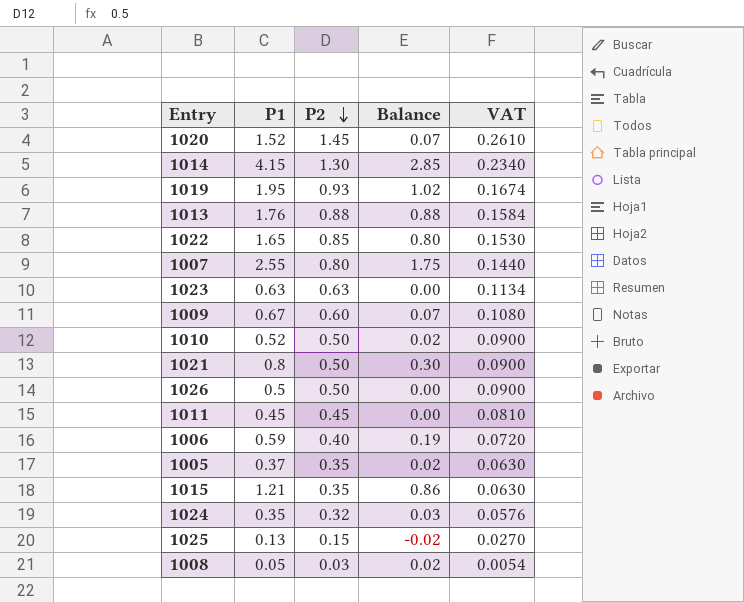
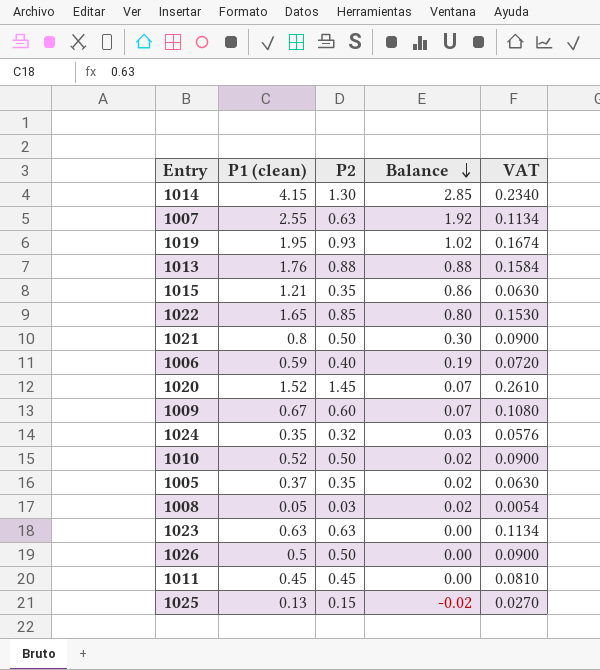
row order: P2 descending -> Balance descending
column name: P1 -> P1 (clean)
1007 | P2: 0.80 -> 0.63
1007 | Balance: 1.75 -> 1.92
1007 | VAT: 0.1440 -> 0.1134

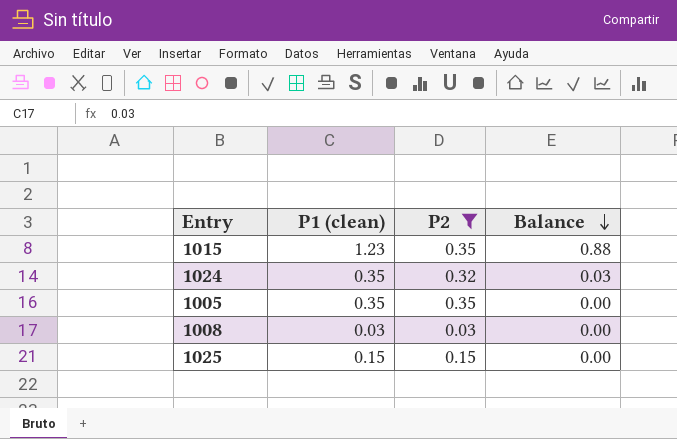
filter: none -> P2 <= 0.35
column VAT | formula: [P2] * 0.18 -> none
1015 | P1 (clean): 1.21 -> 1.23
1015 | Balance: 0.86 -> 0.88
1005 | P1 (clean): 0.37 -> 0.35
1005 | Balance: 0.02 -> 0.00
1008 | P1 (clean): 0.05 -> 0.03
1008 | Balance: 0.02 -> 0.00
1025 | P1 (clean): 0.13 -> 0.15
1025 | Balance: -0.02 -> 0.00

